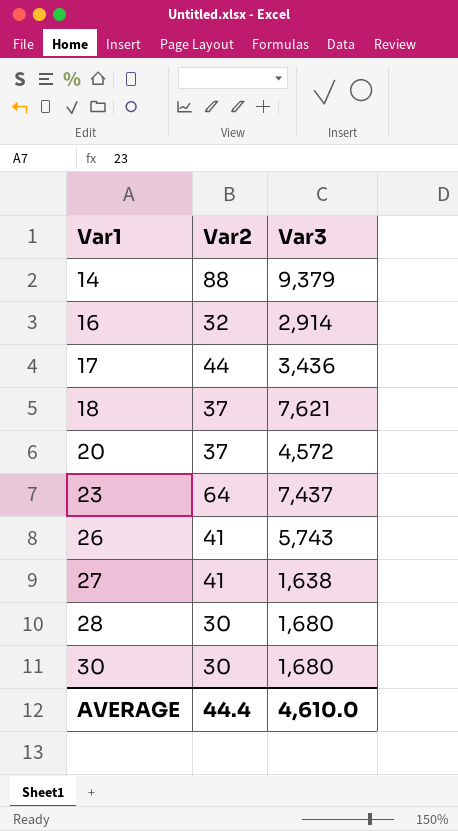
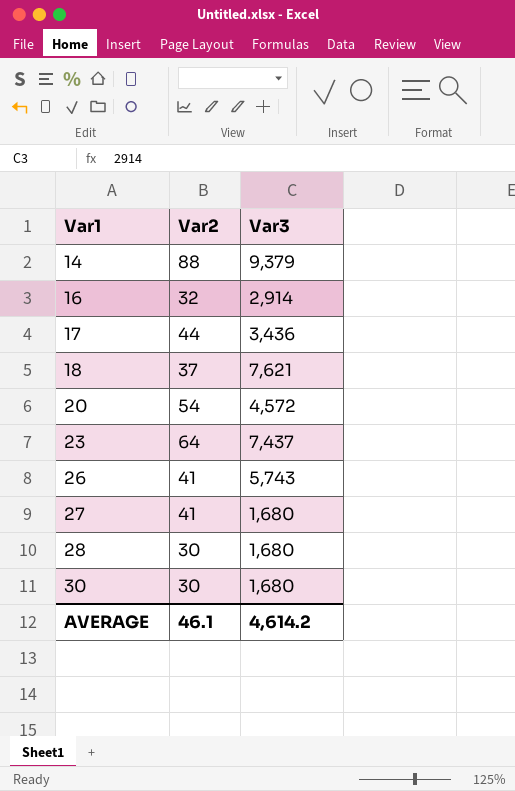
20 | Var2: 37 -> 54
27 | Var3: 1,638 -> 1,680
AVERAGE | Var2: 44.4 -> 46.1
AVERAGE | Var3: 4,610.0 -> 4,614.2

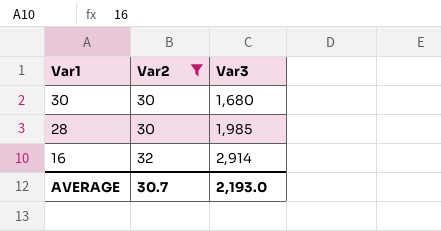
filter: none -> Var2 <= 32
row order: Var1 ascending -> Var1 descending
28 | Var3: 1,680 -> 1,985
AVERAGE | Var2: 46.1 -> 30.7
AVERAGE | Var3: 4,614.2 -> 2,193.0

